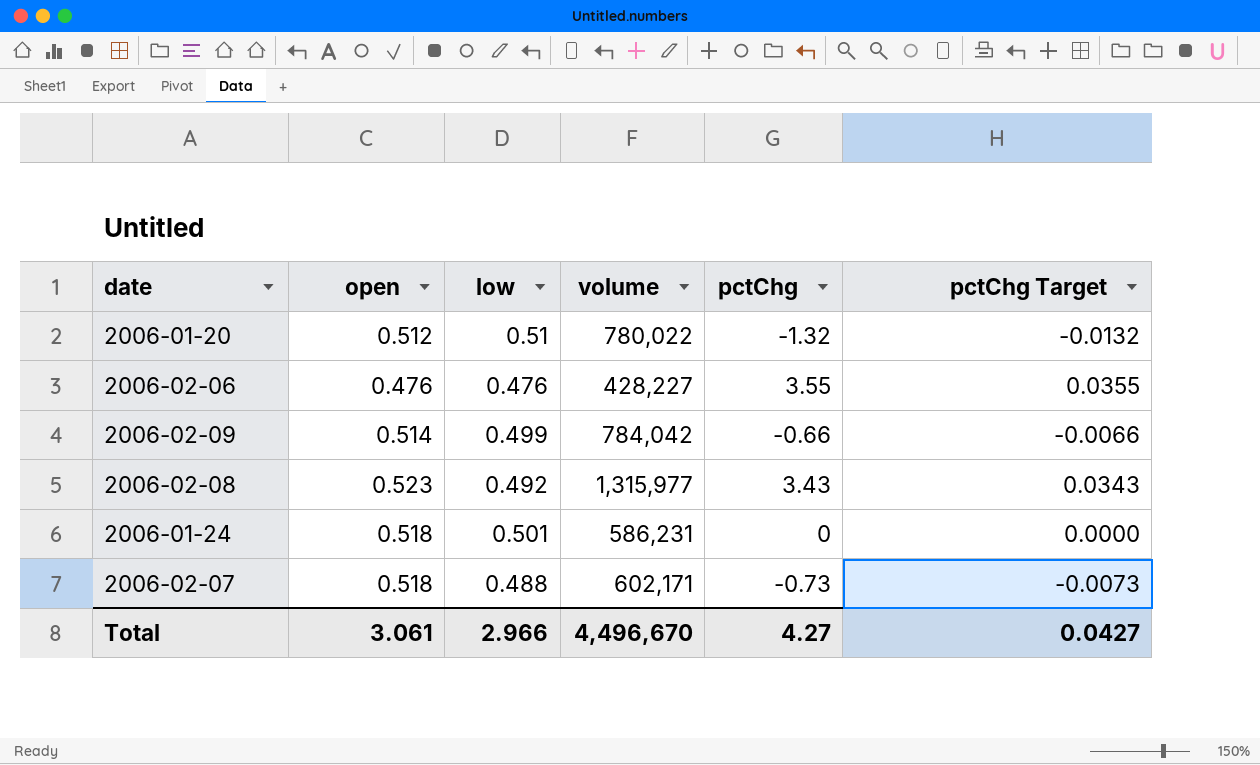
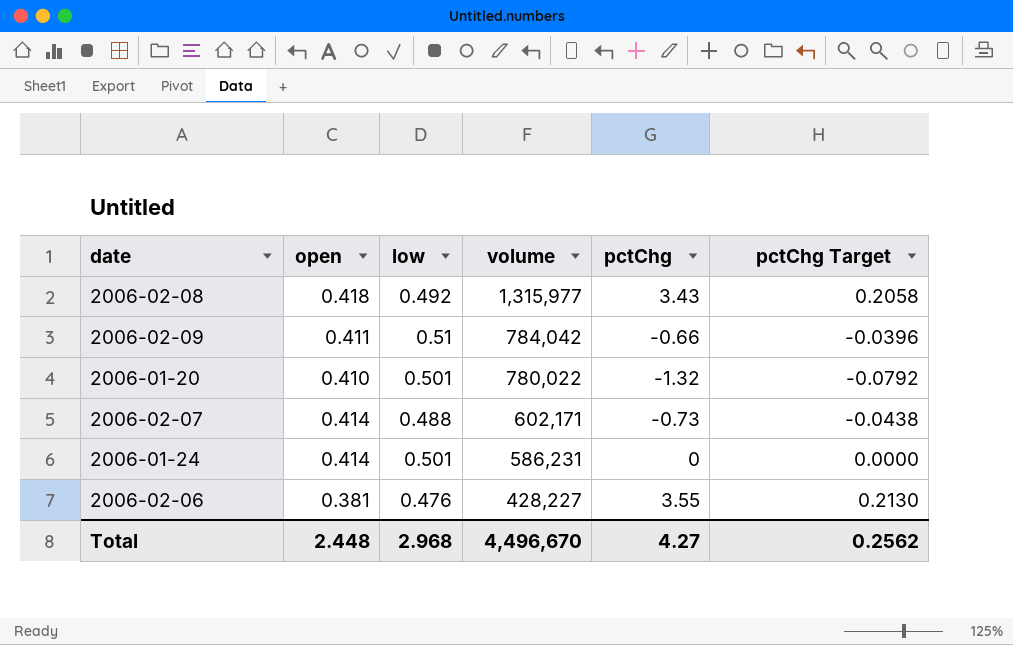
row order: none -> volume descending
column pctChg Target | formula: [pctChg] * 0.01 -> [pctChg] * 0.06
2006-02-08 | open: 0.523 -> 0.418
2006-02-09 | open: 0.514 -> 0.411
2006-02-09 | low: 0.499 -> 0.51
2006-01-20 | open: 0.512 -> 0.410
2006-01-20 | low: 0.51 -> 0.501
2006-02-07 | open: 0.518 -> 0.414
2006-01-24 | open: 0.518 -> 0.414
2006-02-06 | open: 0.476 -> 0.381
Total | open: 3.061 -> 2.448
Total | low: 2.966 -> 2.968
Total | pctChg Target: 0.0427 -> 0.2562

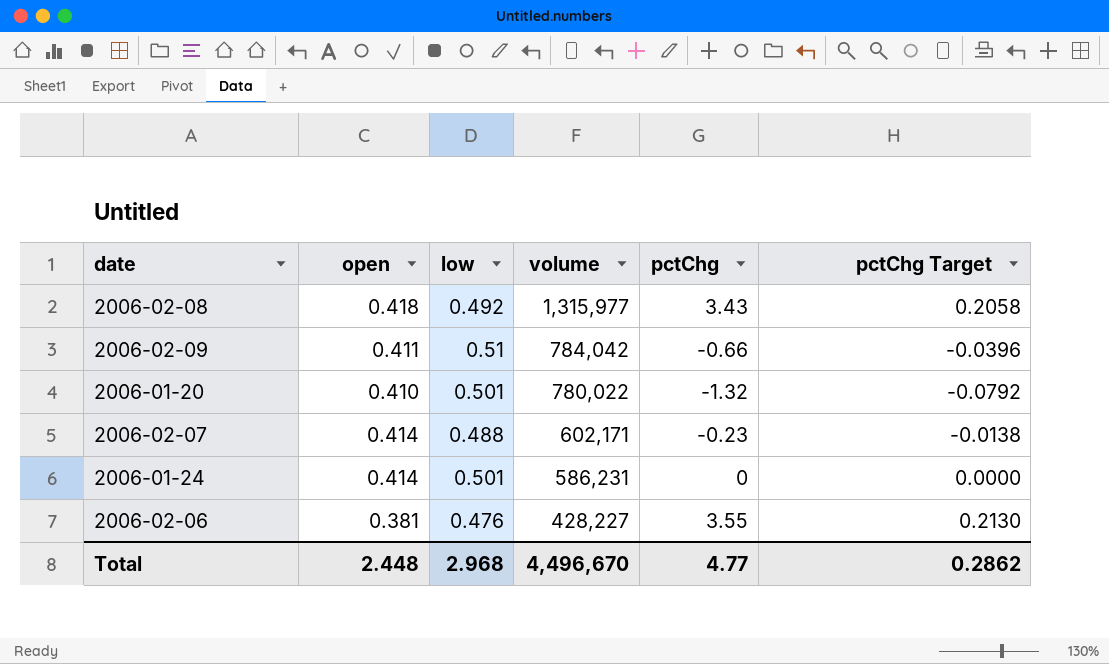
2006-02-07 | pctChg: -0.73 -> -0.23
2006-02-07 | pctChg Target: -0.0438 -> -0.0138
Total | pctChg: 4.27 -> 4.77
Total | pctChg Target: 0.2562 -> 0.2862

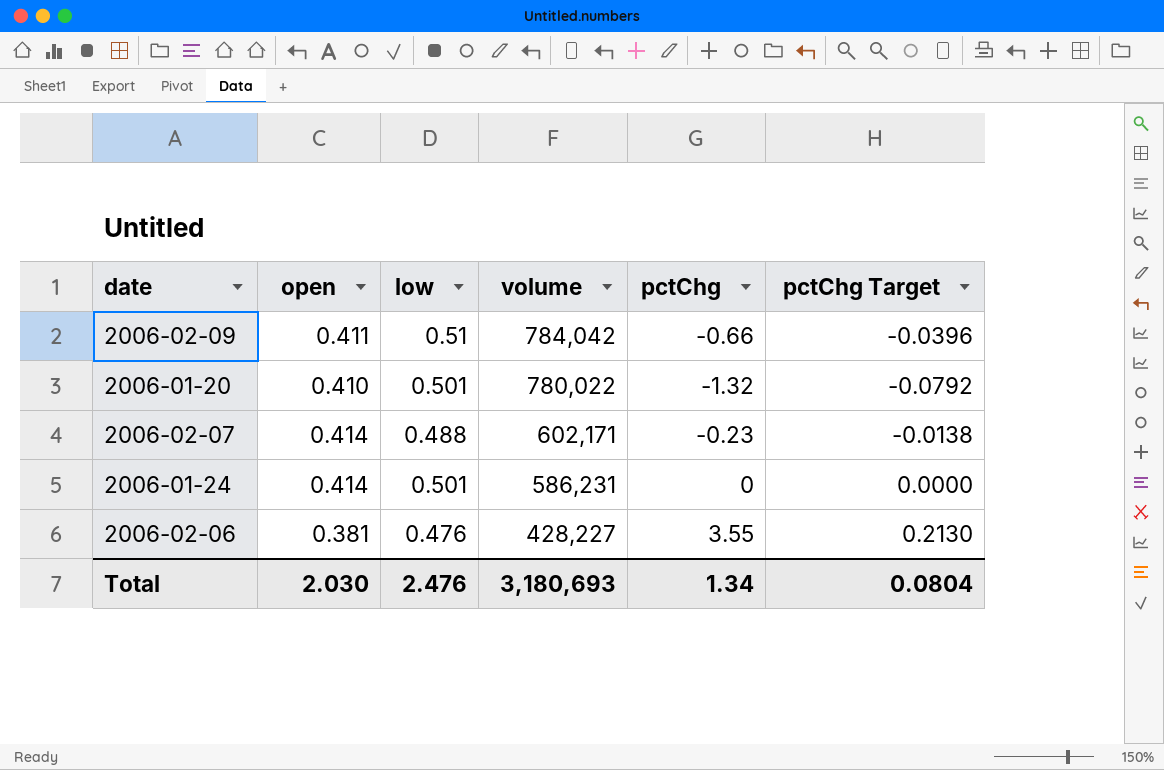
row 2006-02-08: 0.418 | 0.492 | 1,315,977 | 3.43 | 0.2058 -> none
Total | open: 2.448 -> 2.030
Total | low: 2.968 -> 2.476
Total | volume: 4,496,670 -> 3,180,693
Total | pctChg: 4.77 -> 1.34
Total | pctChg Target: 0.2862 -> 0.0804

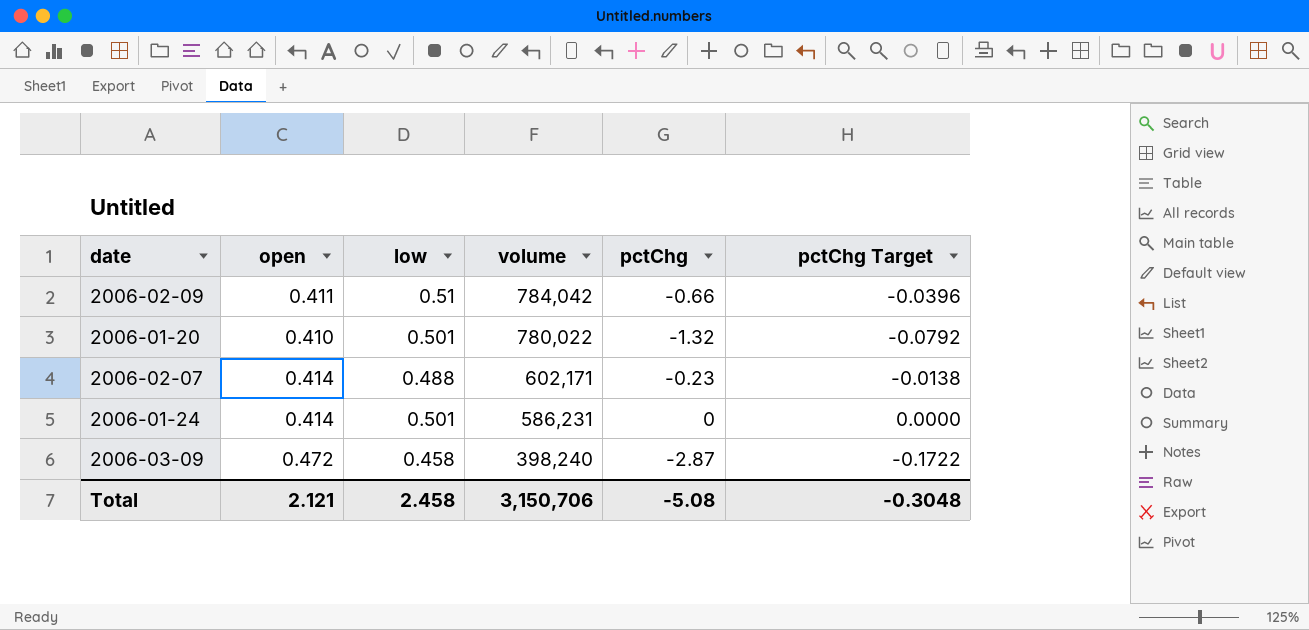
row 2006-02-06: 0.381 | 0.476 | 428,227 | 3.55 | 0.2130 -> none
row 2006-03-09: none -> 0.472 | 0.458 | 398,240 | -2.87 | -0.1722
Total | open: 2.030 -> 2.121
Total | low: 2.476 -> 2.458
Total | volume: 3,180,693 -> 3,150,706
Total | pctChg: 1.34 -> -5.08
Total | pctChg Target: 0.0804 -> -0.3048

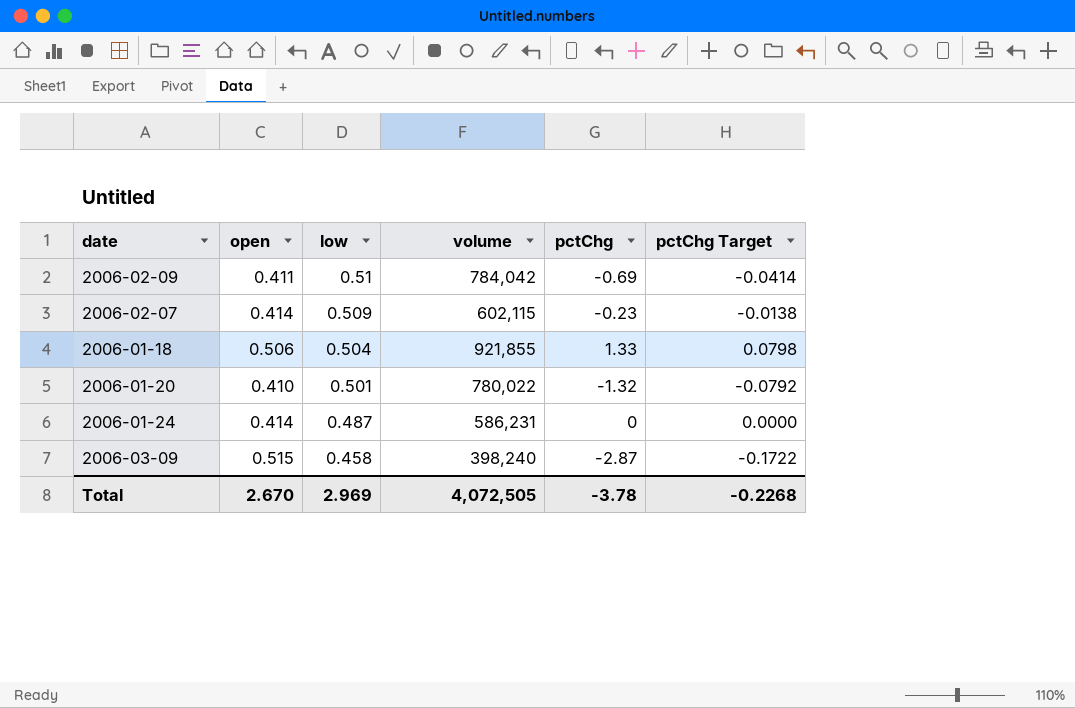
row order: volume descending -> low descending
2006-02-09 | pctChg: -0.66 -> -0.69
2006-02-09 | pctChg Target: -0.0396 -> -0.0414
2006-02-07 | low: 0.488 -> 0.509
2006-02-07 | volume: 602,171 -> 602,115
row 2006-01-18: none -> 0.506 | 0.504 | 921,855 | 1.33 | 0.0798
2006-01-24 | low: 0.501 -> 0.487
2006-03-09 | open: 0.472 -> 0.515
Total | open: 2.121 -> 2.670
Total | low: 2.458 -> 2.969
Total | volume: 3,150,706 -> 4,072,505
Total | pctChg: -5.08 -> -3.78
Total | pctChg Target: -0.3048 -> -0.2268

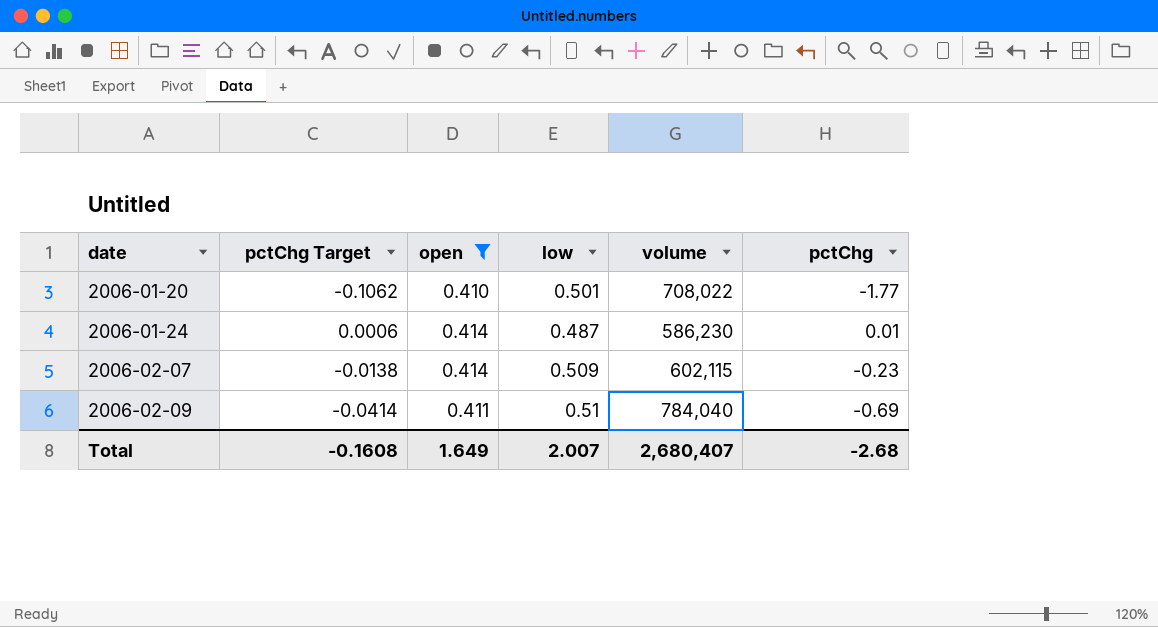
filter: none -> open <= 0.414
row order: low descending -> date ascending
column pctChg Target | position: 6 -> 2
2006-01-20 | pctChg Target: -0.0792 -> -0.1062
2006-01-20 | volume: 780,022 -> 708,022
2006-01-20 | pctChg: -1.32 -> -1.77
2006-01-24 | pctChg Target: 0.0000 -> 0.0006
2006-01-24 | volume: 586,231 -> 586,230
2006-01-24 | pctChg: 0 -> 0.01
2006-02-09 | volume: 784,042 -> 784,040
Total | pctChg Target: -0.2268 -> -0.1608
Total | open: 2.670 -> 1.649
Total | low: 2.969 -> 2.007
Total | volume: 4,072,505 -> 2,680,407
Total | pctChg: -3.78 -> -2.68

